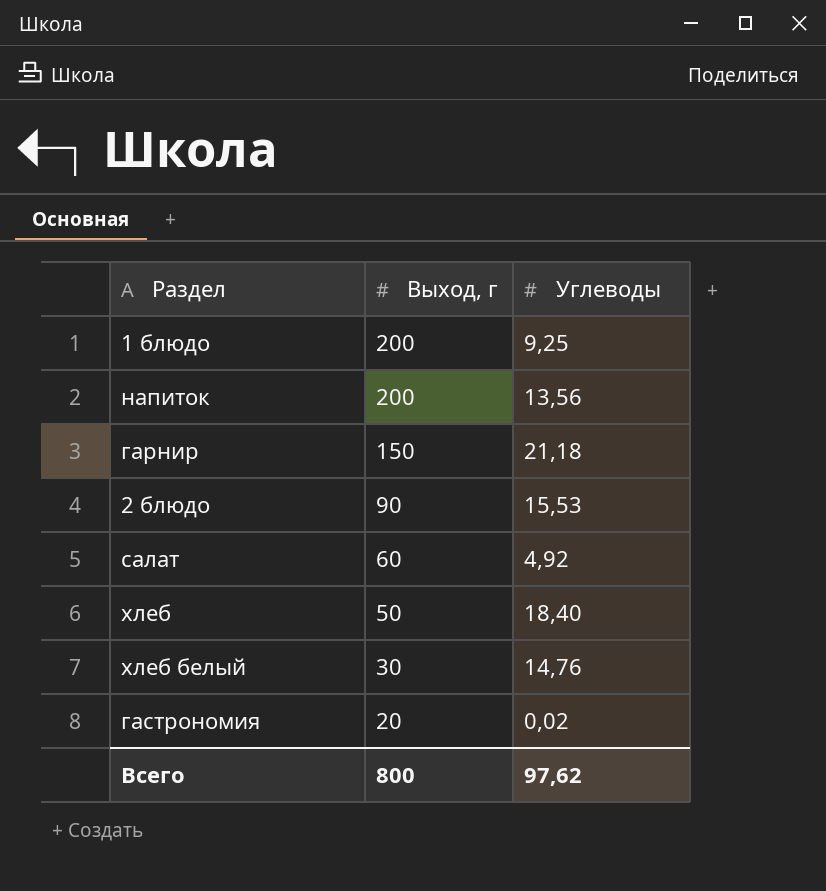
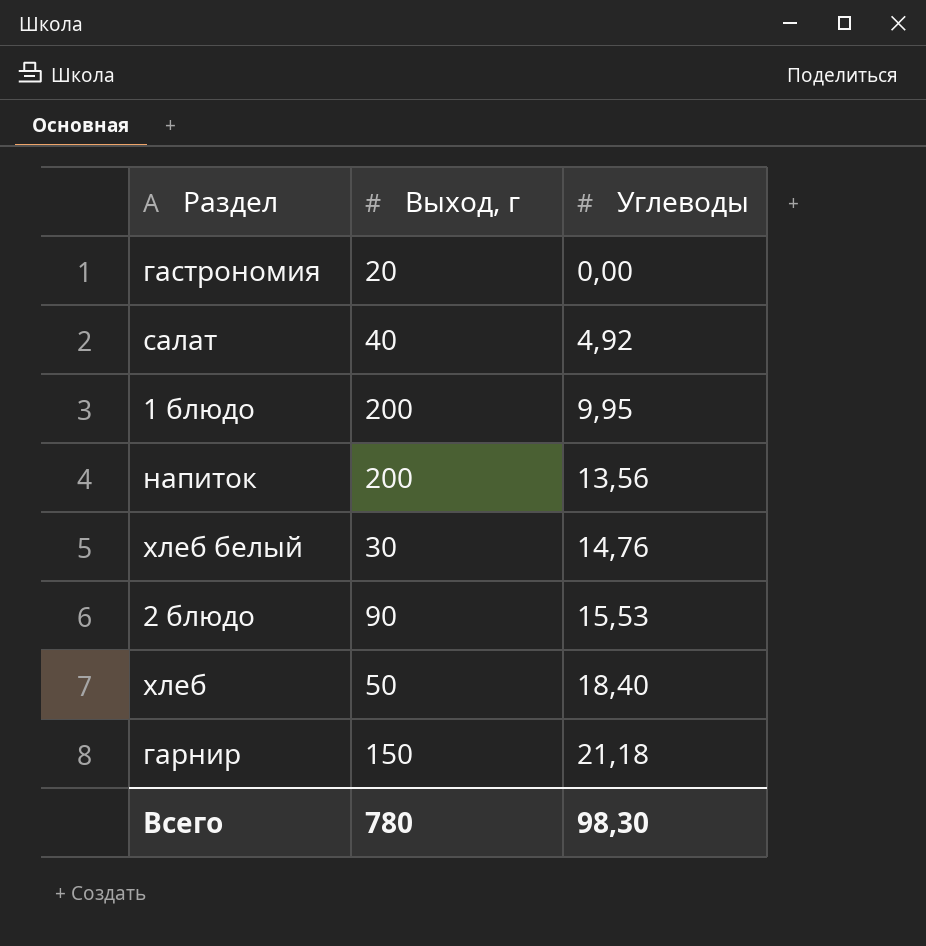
row order: Выход, г descending -> Углеводы ascending
гастрономия | Углеводы: 0,02 -> 0,00
салат | Выход, г: 60 -> 40
1 блюдо | Углеводы: 9,25 -> 9,95
Всего | Выход, г: 800 -> 780
Всего | Углеводы: 97,62 -> 98,30

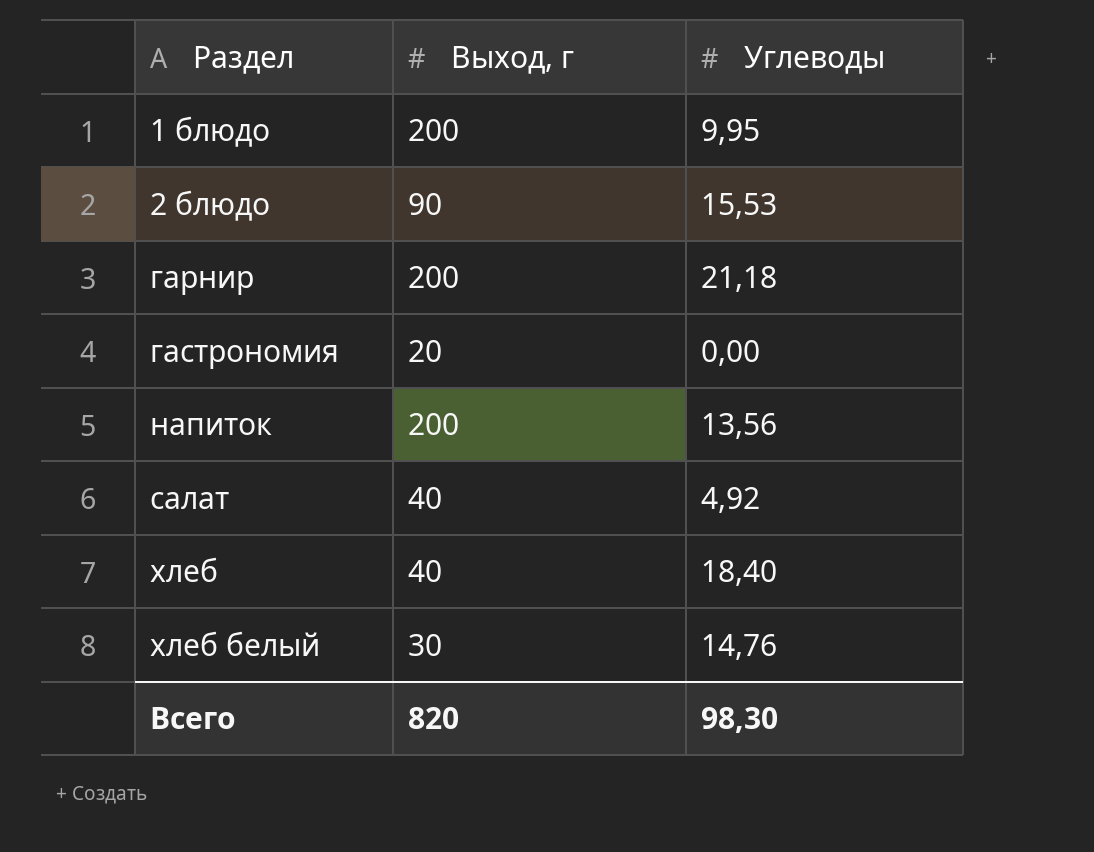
row order: Углеводы ascending -> Раздел ascending
гарнир | Выход, г: 150 -> 200
хлеб | Выход, г: 50 -> 40
Всего | Выход, г: 780 -> 820

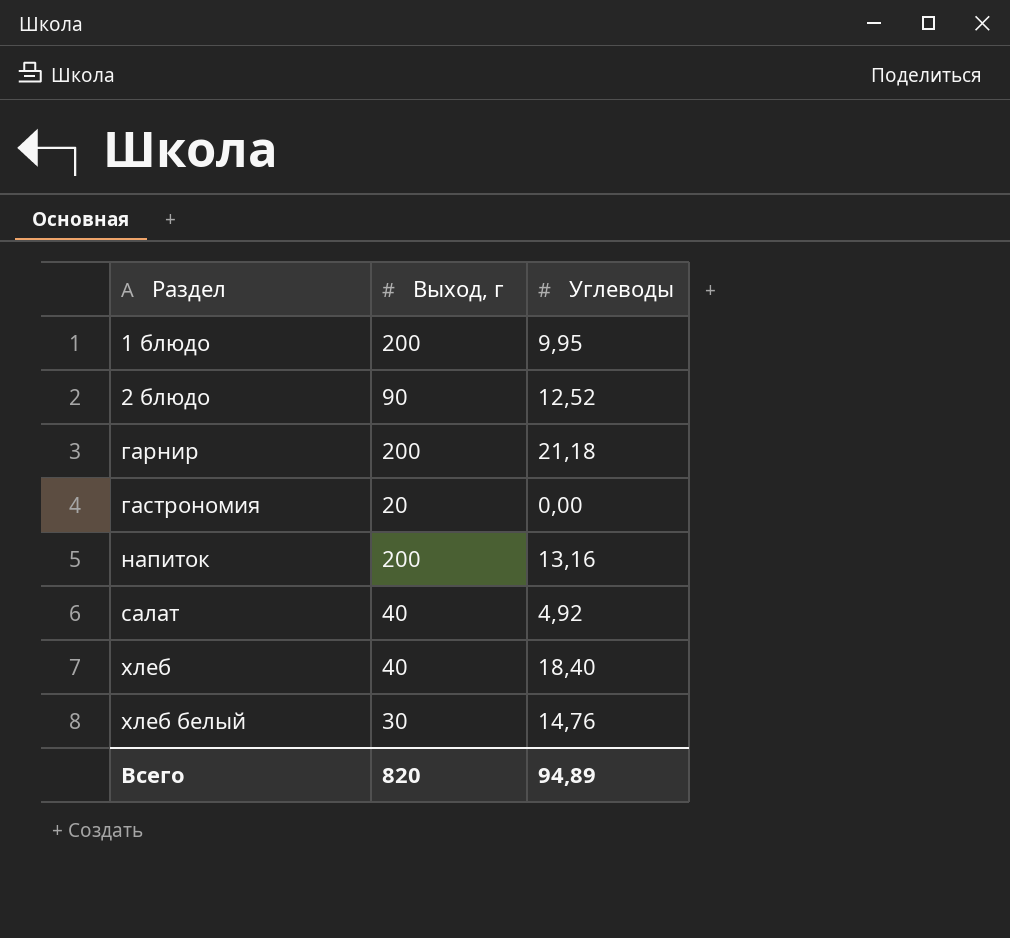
2 блюдо | Углеводы: 15,53 -> 12,52
напиток | Углеводы: 13,56 -> 13,16
Всего | Углеводы: 98,30 -> 94,89

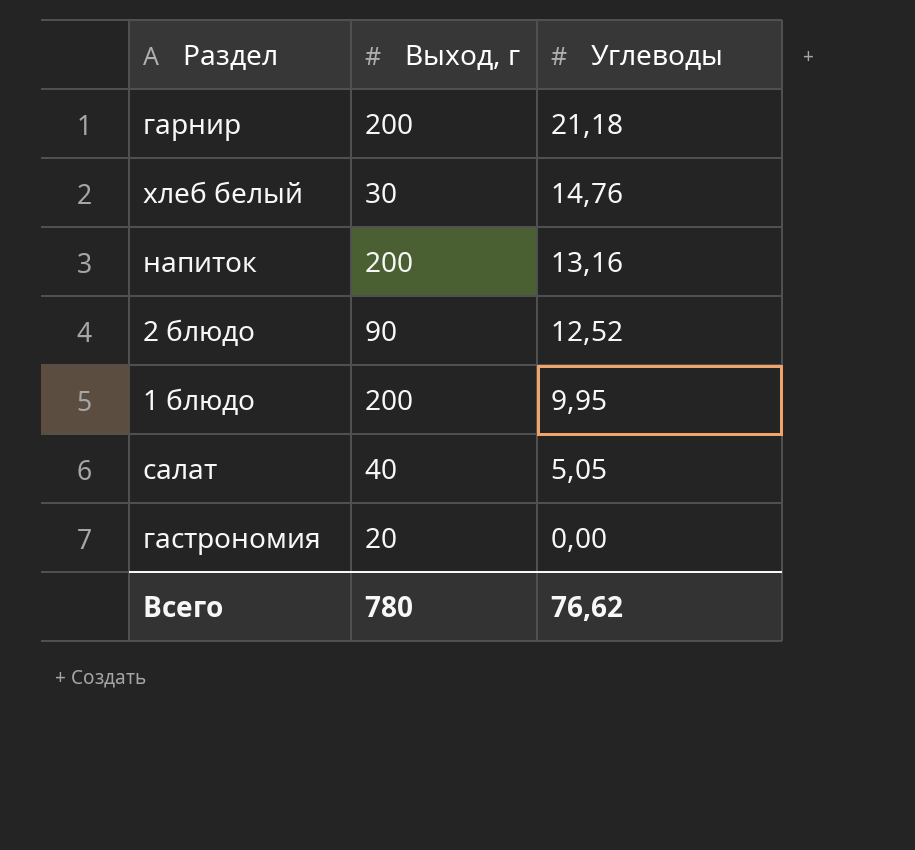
row order: Раздел ascending -> Углеводы descending
row хлеб: 40 | 18,40 -> none
салат | Углеводы: 4,92 -> 5,05
Всего | Выход, г: 820 -> 780
Всего | Углеводы: 94,89 -> 76,62

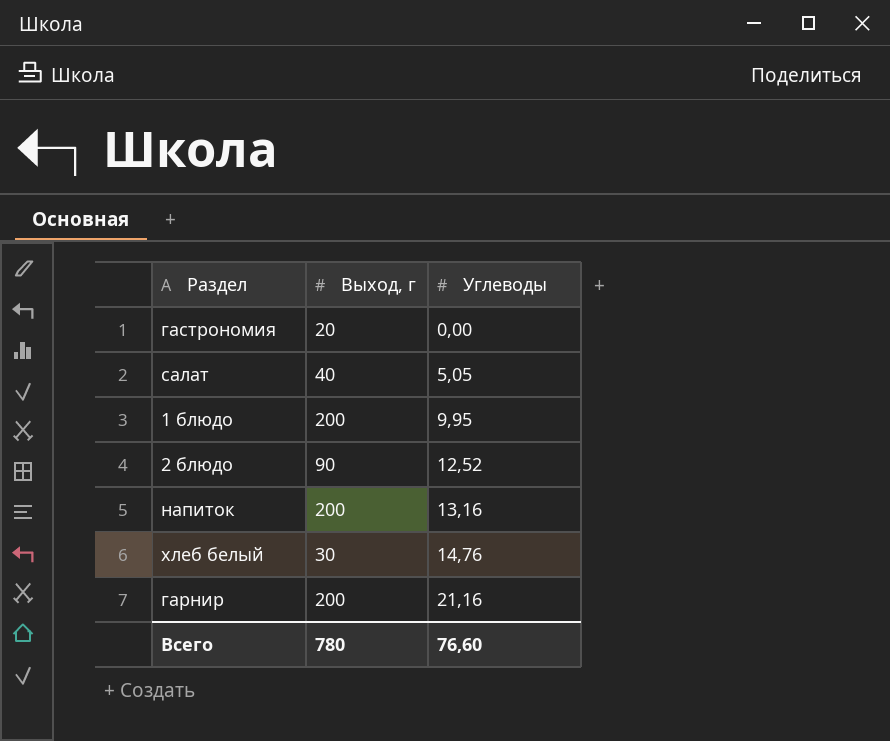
row order: Углеводы descending -> Углеводы ascending
гарнир | Углеводы: 21,18 -> 21,16
Всего | Углеводы: 76,62 -> 76,60

